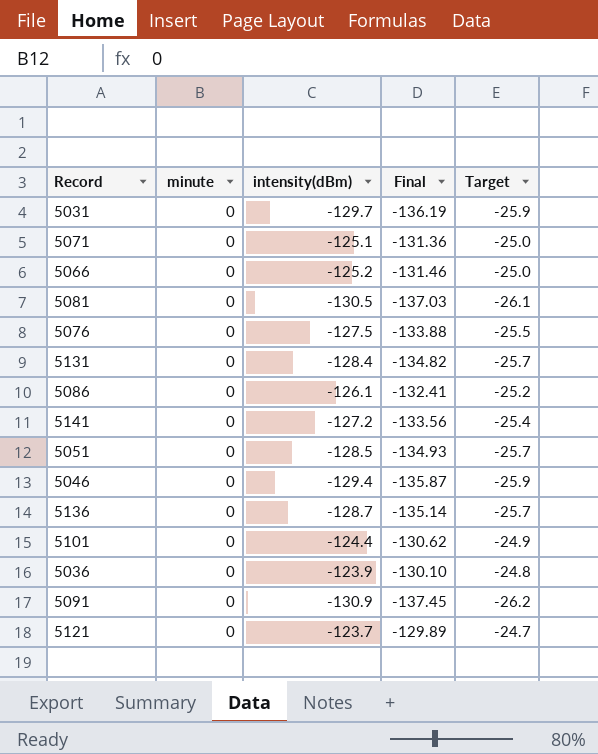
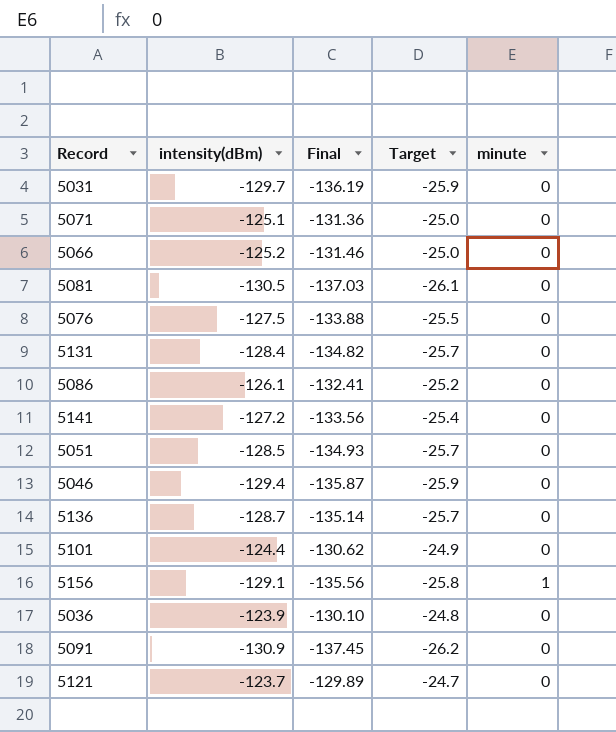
column minute | position: 2 -> 5
row 5156: none -> -129.1 | -135.56 | -25.8 | 1

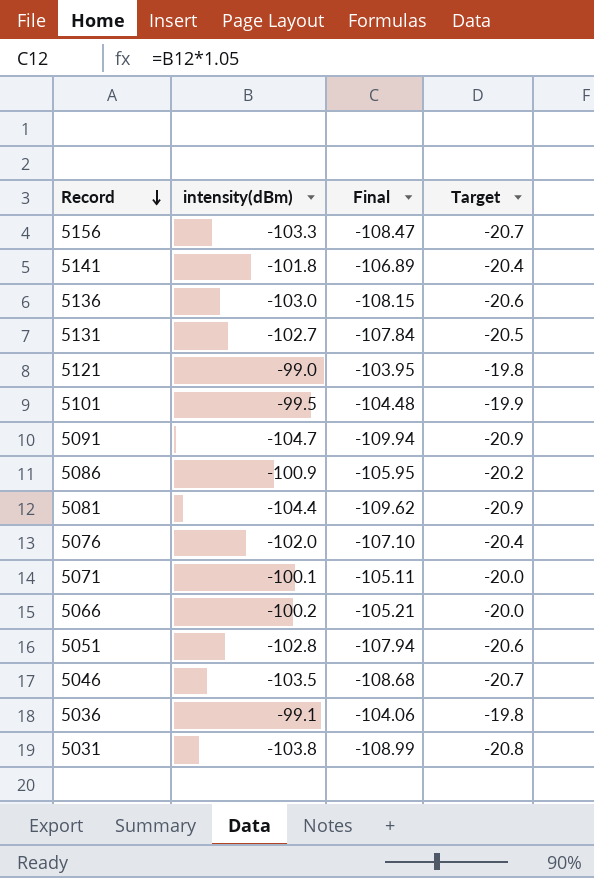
row order: none -> Record descending
column minute | position: 5 -> none
5156 | intensity(dBm): -129.1 -> -103.3
5156 | Final: -135.56 -> -108.47
5156 | Target: -25.8 -> -20.7
5141 | intensity(dBm): -127.2 -> -101.8
5141 | Final: -133.56 -> -106.89
5141 | Target: -25.4 -> -20.4
5136 | intensity(dBm): -128.7 -> -103.0
5136 | Final: -135.14 -> -108.15
5136 | Target: -25.7 -> -20.6
5131 | intensity(dBm): -128.4 -> -102.7
5131 | Final: -134.82 -> -107.84
5131 | Target: -25.7 -> -20.5
5121 | intensity(dBm): -123.7 -> -99.0
5121 | Final: -129.89 -> -103.95
5121 | Target: -24.7 -> -19.8
5101 | intensity(dBm): -124.4 -> -99.5
5101 | Final: -130.62 -> -104.48
5101 | Target: -24.9 -> -19.9
5091 | intensity(dBm): -130.9 -> -104.7
5091 | Final: -137.45 -> -109.94
5091 | Target: -26.2 -> -20.9
5086 | intensity(dBm): -126.1 -> -100.9
5086 | Final: -132.41 -> -105.95
5086 | Target: -25.2 -> -20.2
5081 | intensity(dBm): -130.5 -> -104.4
5081 | Final: -137.03 -> -109.62
5081 | Target: -26.1 -> -20.9
5076 | intensity(dBm): -127.5 -> -102.0
5076 | Final: -133.88 -> -107.10
5076 | Target: -25.5 -> -20.4
5071 | intensity(dBm): -125.1 -> -100.1
5071 | Final: -131.36 -> -105.11
5071 | Target: -25.0 -> -20.0
5066 | intensity(dBm): -125.2 -> -100.2
5066 | Final: -131.46 -> -105.21
5066 | Target: -25.0 -> -20.0
5051 | intensity(dBm): -128.5 -> -102.8
5051 | Final: -134.93 -> -107.94
5051 | Target: -25.7 -> -20.6
5046 | intensity(dBm): -129.4 -> -103.5
5046 | Final: -135.87 -> -108.68
5046 | Target: -25.9 -> -20.7
5036 | intensity(dBm): -123.9 -> -99.1
5036 | Final: -130.10 -> -104.06
5036 | Target: -24.8 -> -19.8
5031 | intensity(dBm): -129.7 -> -103.8
5031 | Final: -136.19 -> -108.99
5031 | Target: -25.9 -> -20.8

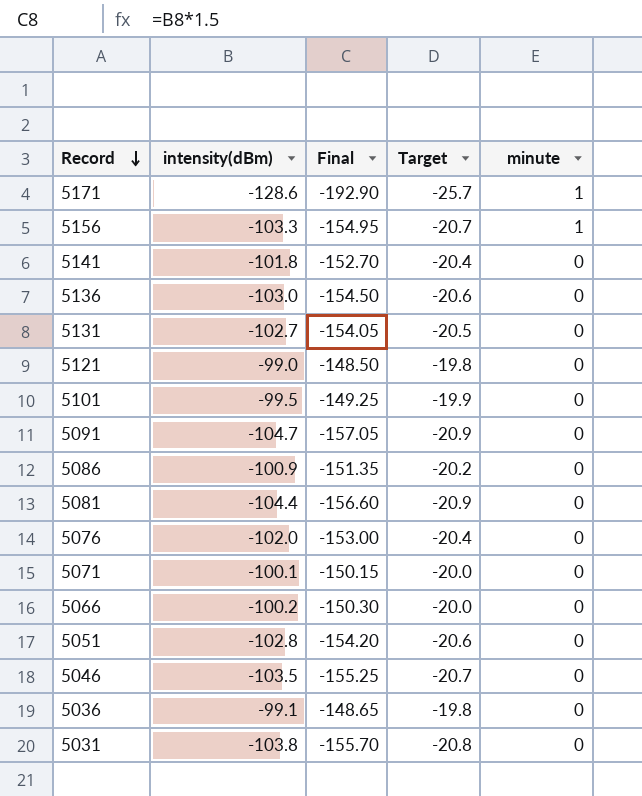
column Final | formula: [intensity(dBm)] * 1.05 -> [intensity(dBm)] * 1.5
column minute | position: none -> 5
row 5171: none -> -128.6 | -192.90 | -25.7 | 1

